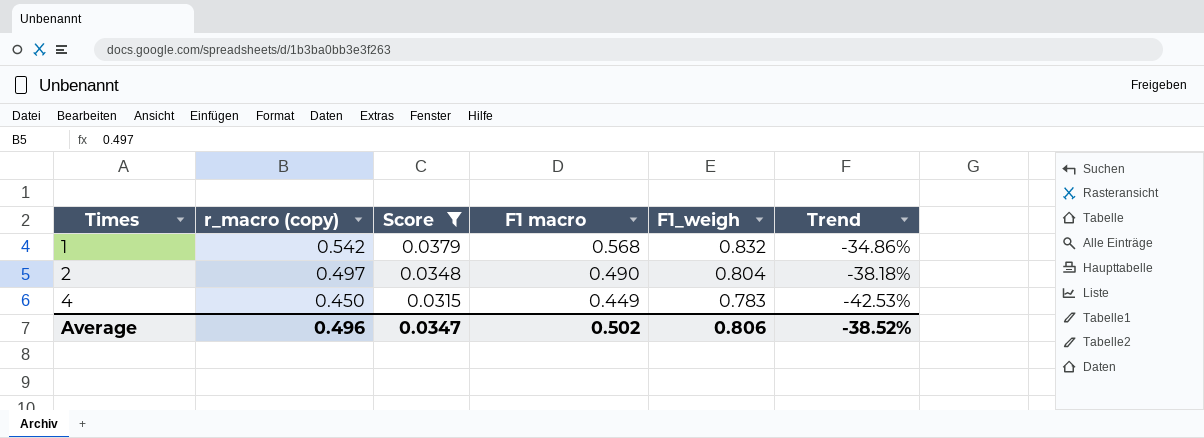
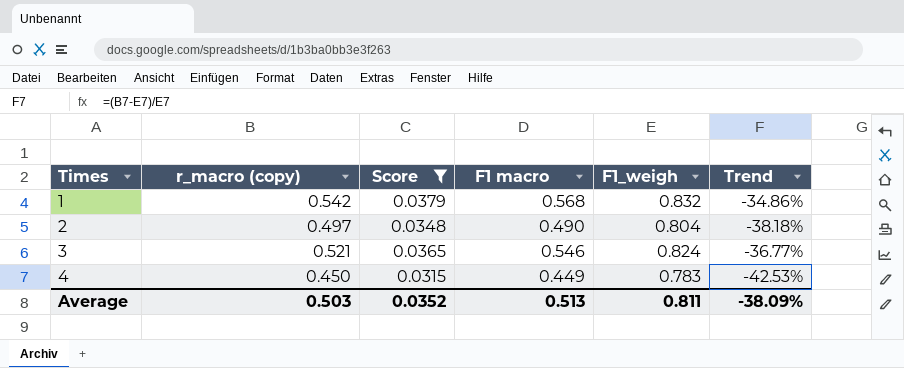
row 3: none -> 0.521 | 0.0365 | 0.546 | 0.824 | -36.77%
Average | r_macro (copy): 0.496 -> 0.503
Average | Score: 0.0347 -> 0.0352
Average | F1 macro: 0.502 -> 0.513
Average | F1_weigh: 0.806 -> 0.811
Average | Trend: -38.52% -> -38.09%

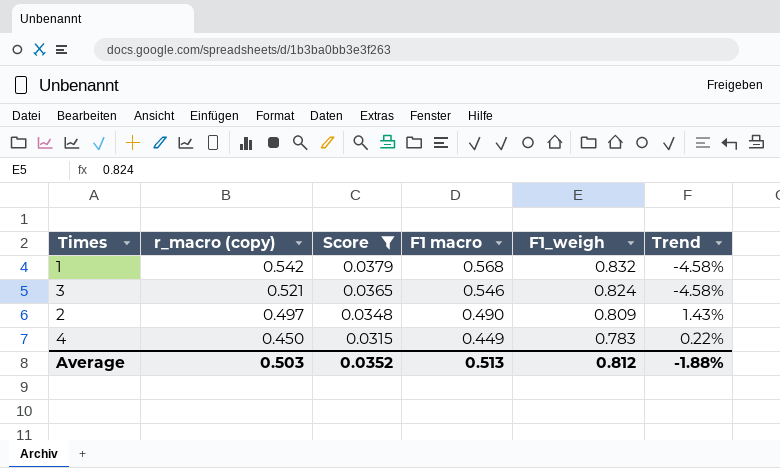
row order: Times ascending -> r_macro (copy) descending
column Trend | formula: ([r_macro (copy)] - [F1_weigh]) / [F1_weigh] -> ([r_macro (copy)] - [F1 macro]) / [F1 macro]
2 | F1_weigh: 0.804 -> 0.809
Average | F1_weigh: 0.811 -> 0.812
Average | Trend: -38.09% -> -1.88%

